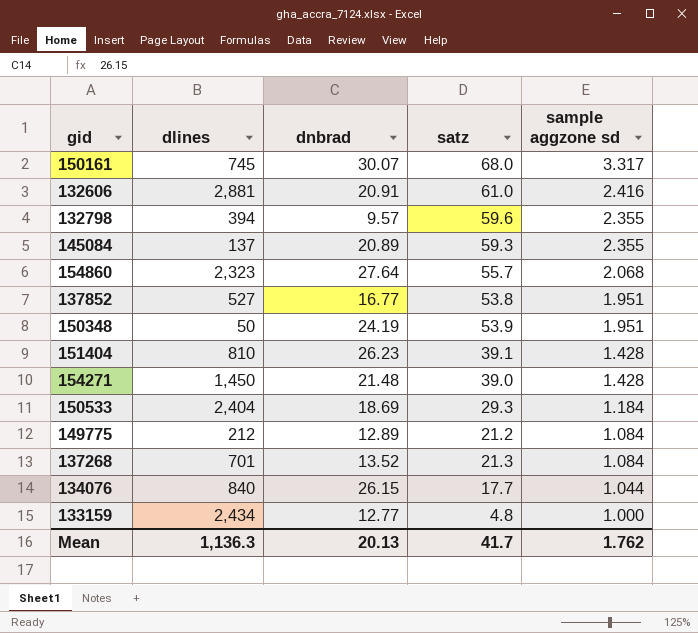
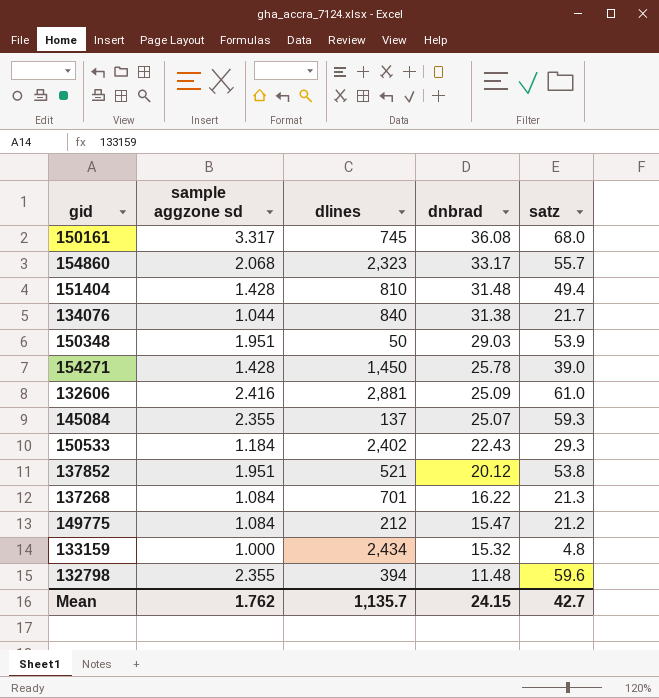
row order: sample aggzone sd descending -> dnbrad descending
column sample aggzone sd | position: 5 -> 2
150161 | dnbrad: 30.07 -> 36.08
154860 | dnbrad: 27.64 -> 33.17
151404 | dnbrad: 26.23 -> 31.48
151404 | satz: 39.1 -> 49.4
134076 | dnbrad: 26.15 -> 31.38
134076 | satz: 17.7 -> 21.7
150348 | dnbrad: 24.19 -> 29.03
154271 | dnbrad: 21.48 -> 25.78
132606 | dnbrad: 20.91 -> 25.09
145084 | dnbrad: 20.89 -> 25.07
150533 | dlines: 2,404 -> 2,402
150533 | dnbrad: 18.69 -> 22.43
137852 | dlines: 527 -> 521
137852 | dnbrad: 16.77 -> 20.12
137268 | dnbrad: 13.52 -> 16.22
149775 | dnbrad: 12.89 -> 15.47
133159 | dnbrad: 12.77 -> 15.32
132798 | dnbrad: 9.57 -> 11.48
Mean | dlines: 1,136.3 -> 1,135.7
Mean | dnbrad: 20.13 -> 24.15
Mean | satz: 41.7 -> 42.7

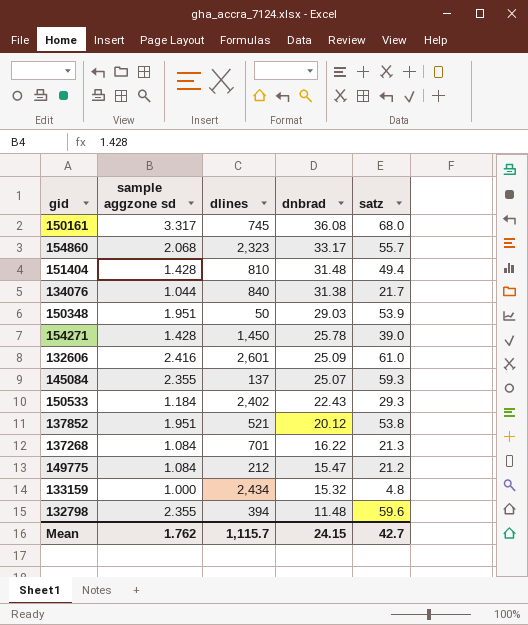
132606 | dlines: 2,881 -> 2,601
Mean | dlines: 1,135.7 -> 1,115.7

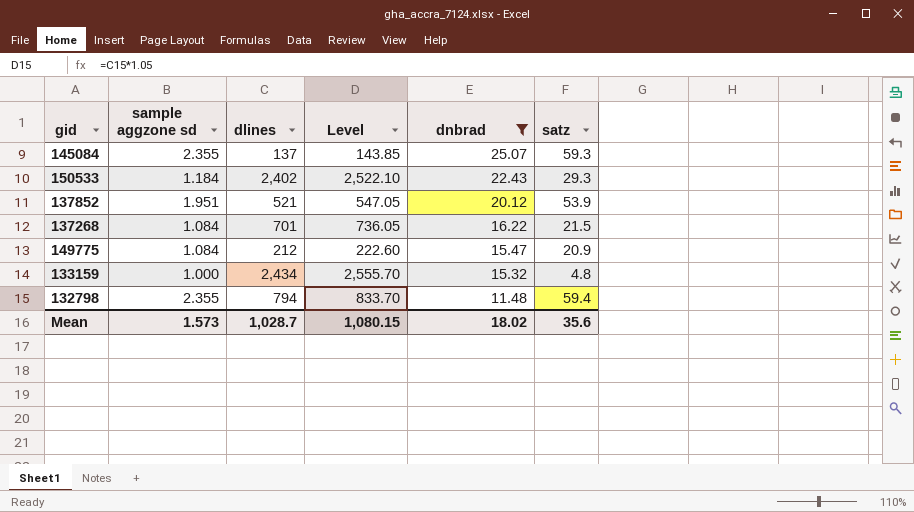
filter: none -> dnbrad <= 25.07
column Level | formula: none -> [dlines] * 1.05
137852 | satz: 53.8 -> 53.9
137268 | satz: 21.3 -> 21.5
149775 | satz: 21.2 -> 20.9
132798 | dlines: 394 -> 794
132798 | satz: 59.6 -> 59.4
Mean | sample aggzone sd: 1.762 -> 1.573
Mean | dlines: 1,115.7 -> 1,028.7
Mean | dnbrad: 24.15 -> 18.02
Mean | satz: 42.7 -> 35.6

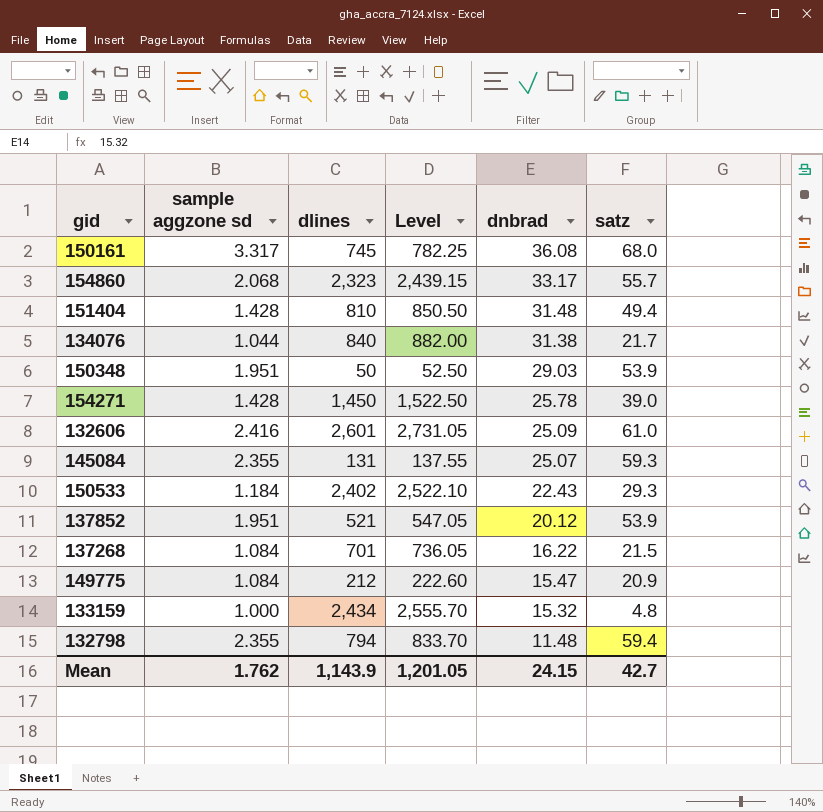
filter: dnbrad <= 25.07 -> none
145084 | dlines: 137 -> 131
145084 | Level: 143.85 -> 137.55
Mean | sample aggzone sd: 1.573 -> 1.762
Mean | dlines: 1,028.7 -> 1,143.9
Mean | Level: 1,080.15 -> 1,201.05
Mean | dnbrad: 18.02 -> 24.15
Mean | satz: 35.6 -> 42.7

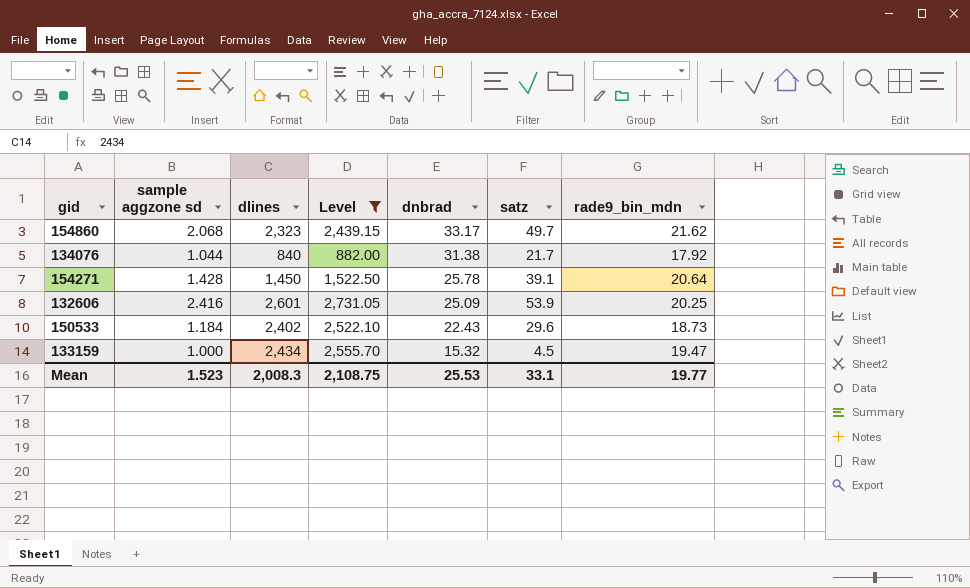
filter: none -> Level >= 882.00
column rade9_bin_mdn | position: none -> 7
154860 | satz: 55.7 -> 49.7
154271 | satz: 39.0 -> 39.1
132606 | satz: 61.0 -> 53.9
150533 | satz: 29.3 -> 29.6
133159 | satz: 4.8 -> 4.5
Mean | sample aggzone sd: 1.762 -> 1.523
Mean | dlines: 1,143.9 -> 2,008.3
Mean | Level: 1,201.05 -> 2,108.75
Mean | dnbrad: 24.15 -> 25.53
Mean | satz: 42.7 -> 33.1

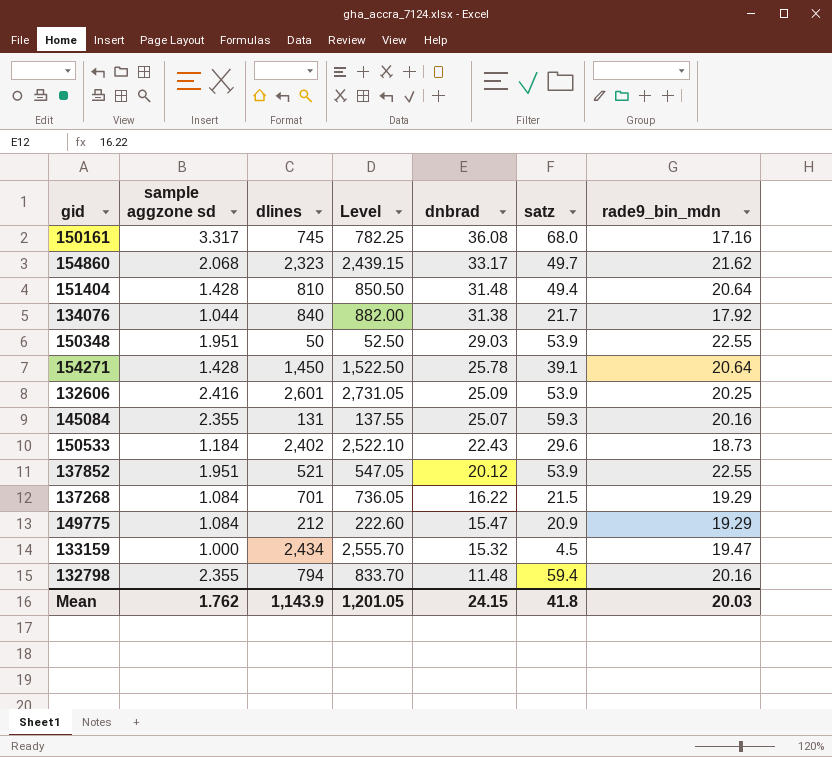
filter: Level >= 882.00 -> none
Mean | sample aggzone sd: 1.523 -> 1.762
Mean | dlines: 2,008.3 -> 1,143.9
Mean | Level: 2,108.75 -> 1,201.05
Mean | dnbrad: 25.53 -> 24.15
Mean | satz: 33.1 -> 41.8
Mean | rade9_bin_mdn: 19.77 -> 20.03

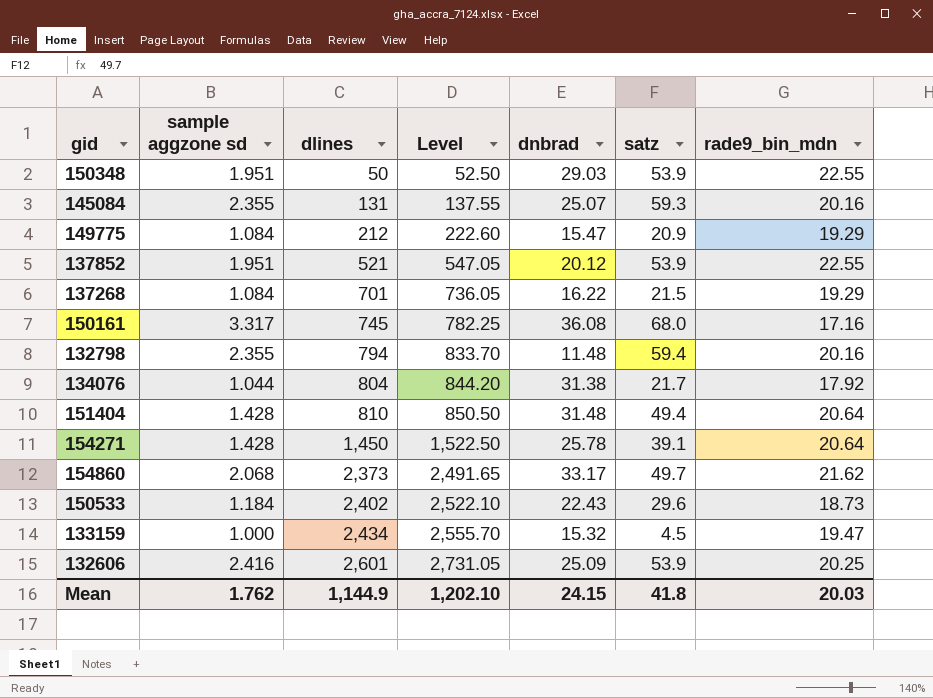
row order: dnbrad descending -> dlines ascending
134076 | dlines: 840 -> 804
134076 | Level: 882.00 -> 844.20
154860 | dlines: 2,323 -> 2,373
154860 | Level: 2,439.15 -> 2,491.65
Mean | dlines: 1,143.9 -> 1,144.9
Mean | Level: 1,201.05 -> 1,202.10

